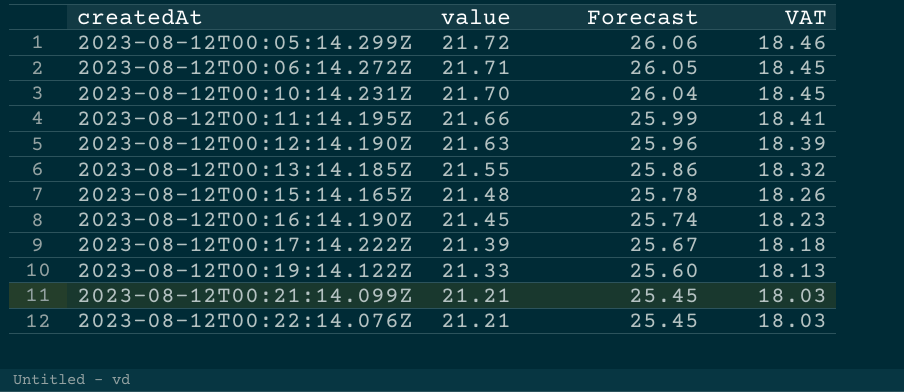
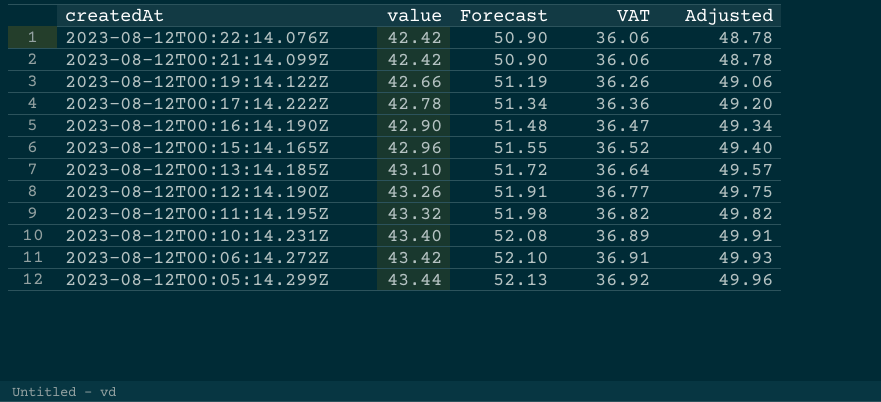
row order: createdAt ascending -> createdAt descending
column Adjusted | formula: none -> [value] * 1.15
2023-08-12T00:22:14.076Z | value: 21.21 -> 42.42
2023-08-12T00:22:14.076Z | Forecast: 25.45 -> 50.90
2023-08-12T00:22:14.076Z | VAT: 18.03 -> 36.06
2023-08-12T00:21:14.099Z | value: 21.21 -> 42.42
2023-08-12T00:21:14.099Z | Forecast: 25.45 -> 50.90
2023-08-12T00:21:14.099Z | VAT: 18.03 -> 36.06
2023-08-12T00:19:14.122Z | value: 21.33 -> 42.66
2023-08-12T00:19:14.122Z | Forecast: 25.60 -> 51.19
2023-08-12T00:19:14.122Z | VAT: 18.13 -> 36.26
2023-08-12T00:17:14.222Z | value: 21.39 -> 42.78
2023-08-12T00:17:14.222Z | Forecast: 25.67 -> 51.34
2023-08-12T00:17:14.222Z | VAT: 18.18 -> 36.36
2023-08-12T00:16:14.190Z | value: 21.45 -> 42.90
2023-08-12T00:16:14.190Z | Forecast: 25.74 -> 51.48
2023-08-12T00:16:14.190Z | VAT: 18.23 -> 36.47
2023-08-12T00:15:14.165Z | value: 21.48 -> 42.96
2023-08-12T00:15:14.165Z | Forecast: 25.78 -> 51.55
2023-08-12T00:15:14.165Z | VAT: 18.26 -> 36.52
2023-08-12T00:13:14.185Z | value: 21.55 -> 43.10
2023-08-12T00:13:14.185Z | Forecast: 25.86 -> 51.72
2023-08-12T00:13:14.185Z | VAT: 18.32 -> 36.64
2023-08-12T00:12:14.190Z | value: 21.63 -> 43.26
2023-08-12T00:12:14.190Z | Forecast: 25.96 -> 51.91
2023-08-12T00:12:14.190Z | VAT: 18.39 -> 36.77
2023-08-12T00:11:14.195Z | value: 21.66 -> 43.32
2023-08-12T00:11:14.195Z | Forecast: 25.99 -> 51.98
2023-08-12T00:11:14.195Z | VAT: 18.41 -> 36.82
2023-08-12T00:10:14.231Z | value: 21.70 -> 43.40
2023-08-12T00:10:14.231Z | Forecast: 26.04 -> 52.08
2023-08-12T00:10:14.231Z | VAT: 18.45 -> 36.89
2023-08-12T00:06:14.272Z | value: 21.71 -> 43.42
2023-08-12T00:06:14.272Z | Forecast: 26.05 -> 52.10
2023-08-12T00:06:14.272Z | VAT: 18.45 -> 36.91
2023-08-12T00:05:14.299Z | value: 21.72 -> 43.44
2023-08-12T00:05:14.299Z | Forecast: 26.06 -> 52.13
2023-08-12T00:05:14.299Z | VAT: 18.46 -> 36.92

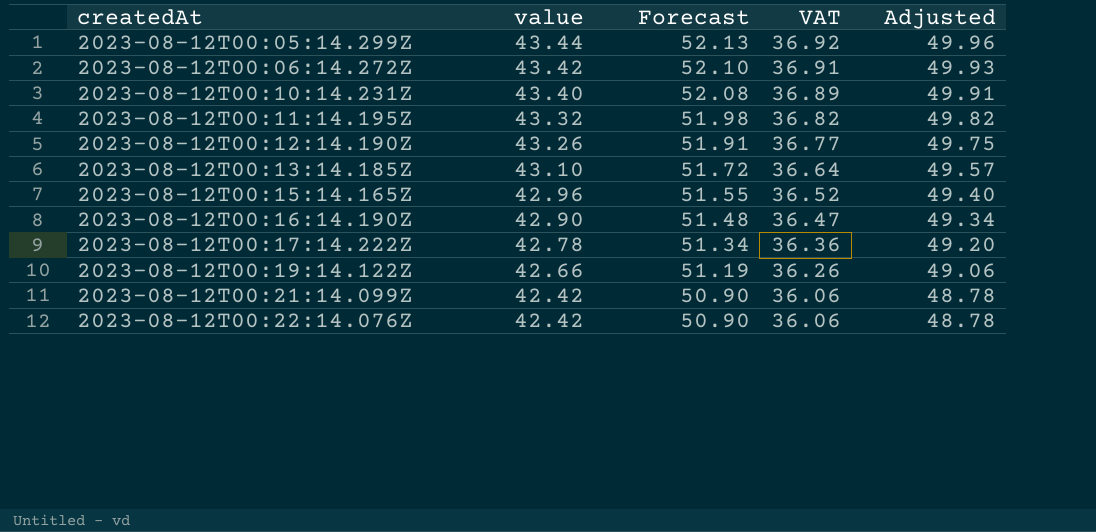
row order: createdAt descending -> createdAt ascending

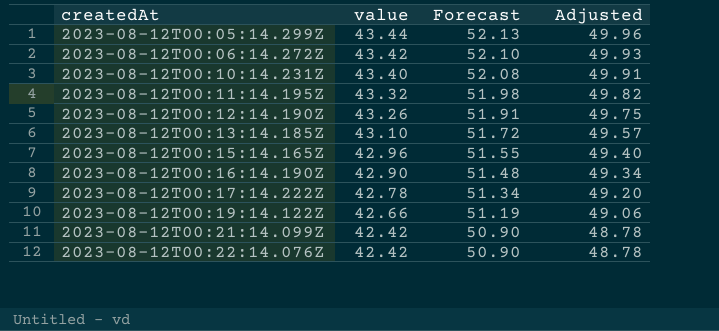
column VAT | formula: [value] * 0.85 -> none

